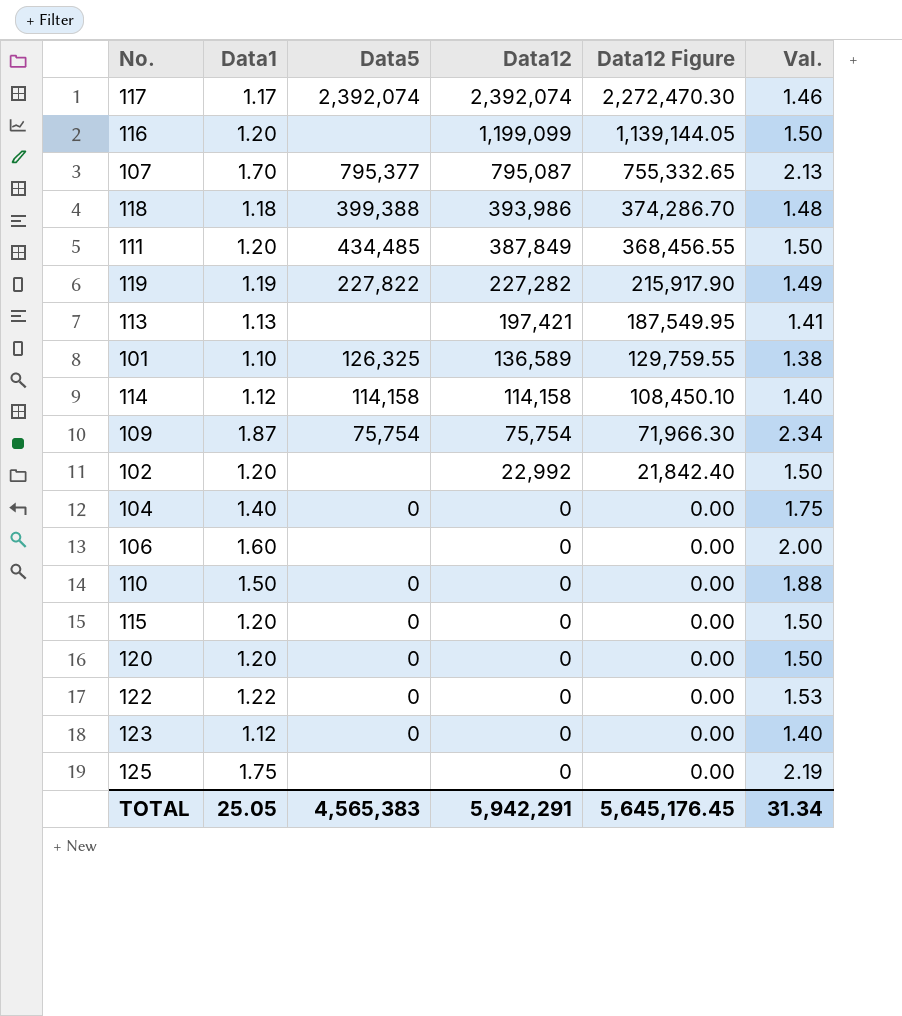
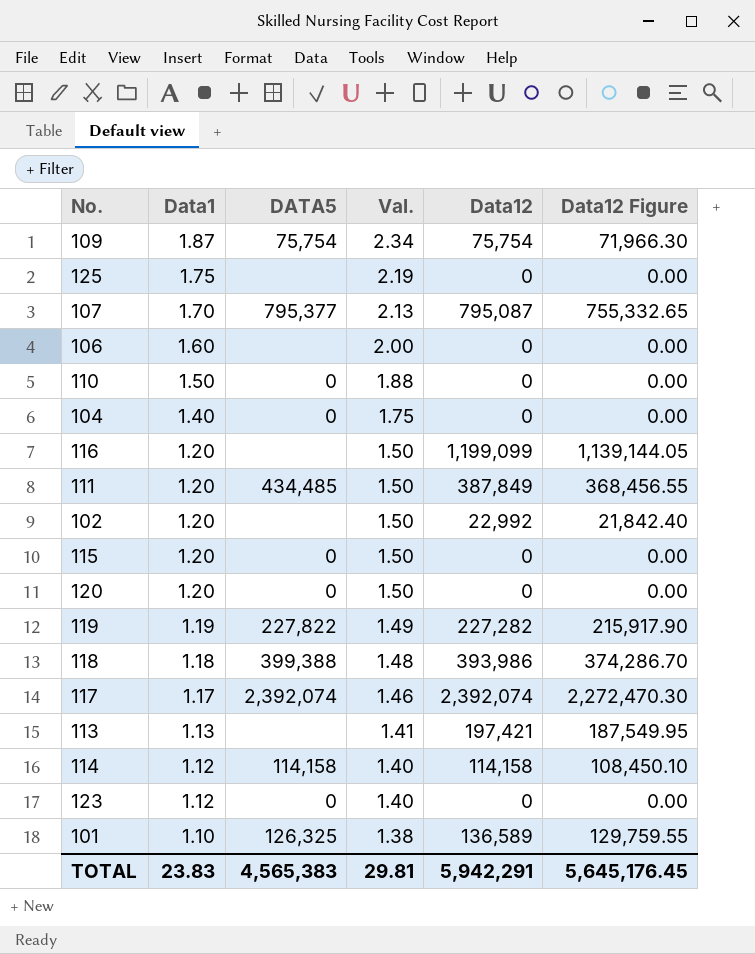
row order: Data12 descending -> Data1 descending
column name: Data5 -> DATA5
column Val. | position: 6 -> 4
row 122: 1.22 | 0 | 0 | 0.00 | 1.53 -> none
TOTAL | Data1: 25.05 -> 23.83
TOTAL | Val.: 31.34 -> 29.81

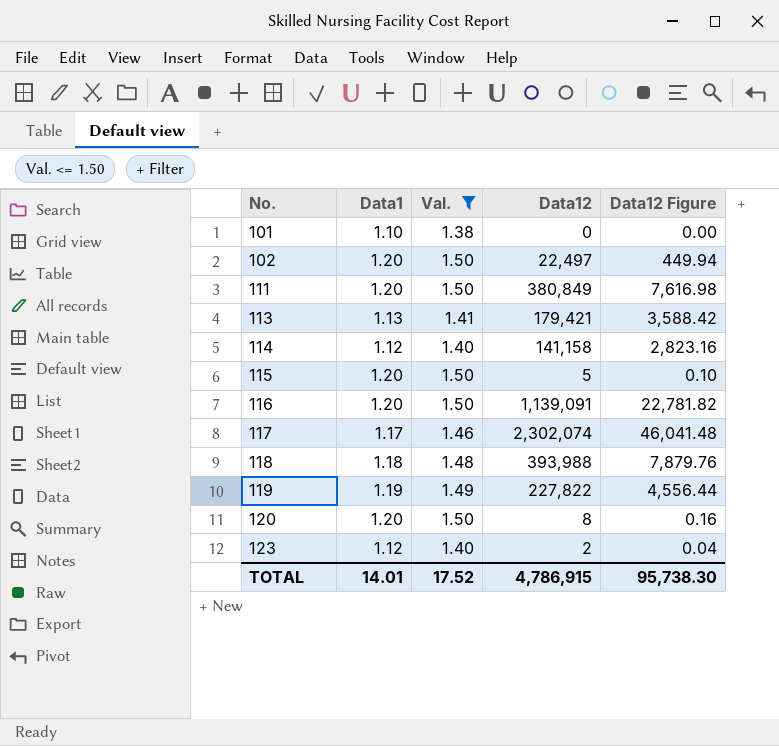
filter: none -> Val. <= 1.50
row order: Data1 descending -> No. ascending
column DATA5 | position: 3 -> none
column Data12 Figure | formula: [Data12] * 0.95 -> [Data12] * 0.02
101 | Data12: 136,589 -> 0
102 | Data12: 22,992 -> 22,497
111 | Data12: 387,849 -> 380,849
113 | Data12: 197,421 -> 179,421
114 | Data12: 114,158 -> 141,158
115 | Data12: 0 -> 5
116 | Data12: 1,199,099 -> 1,139,091
117 | Data12: 2,392,074 -> 2,302,074
118 | Data12: 393,986 -> 393,988
119 | Data12: 227,282 -> 227,822
120 | Data12: 0 -> 8
123 | Data12: 0 -> 2
TOTAL | Data1: 23.83 -> 14.01
TOTAL | Val.: 29.81 -> 17.52
TOTAL | Data12: 5,942,291 -> 4,786,915
TOTAL | Data12 Figure: 5,645,176.45 -> 95,738.30

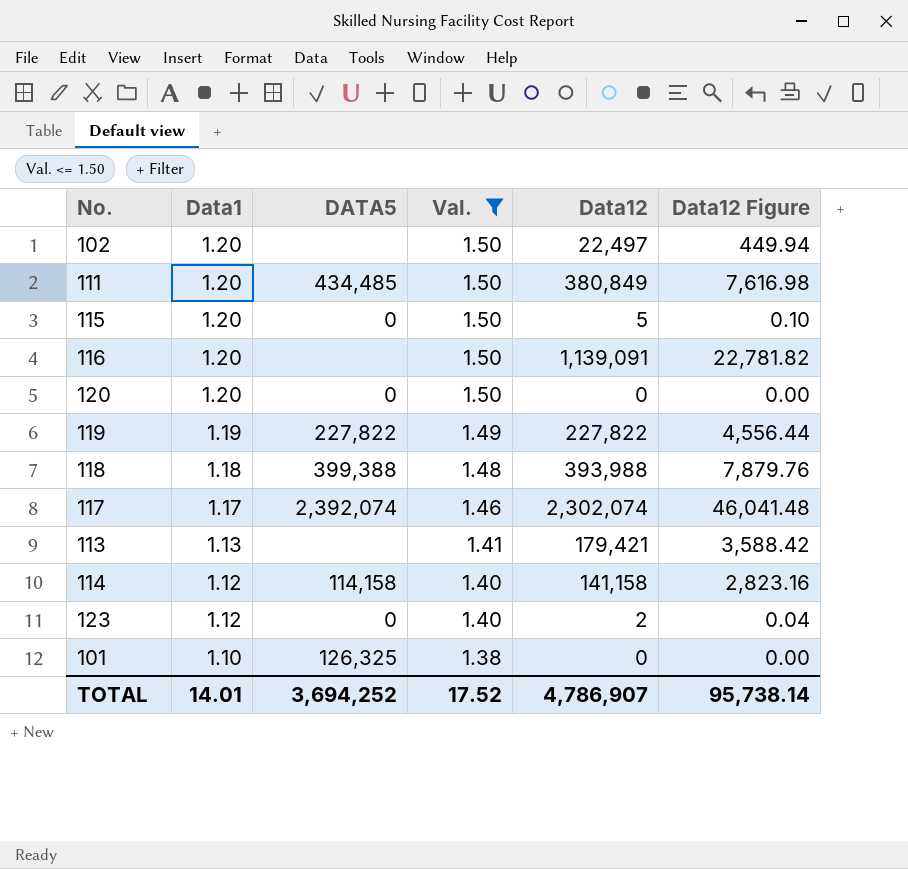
row order: No. ascending -> Data1 descending
column DATA5 | position: none -> 3
120 | Data12: 8 -> 0
120 | Data12 Figure: 0.16 -> 0.00
TOTAL | Data12: 4,786,915 -> 4,786,907
TOTAL | Data12 Figure: 95,738.30 -> 95,738.14

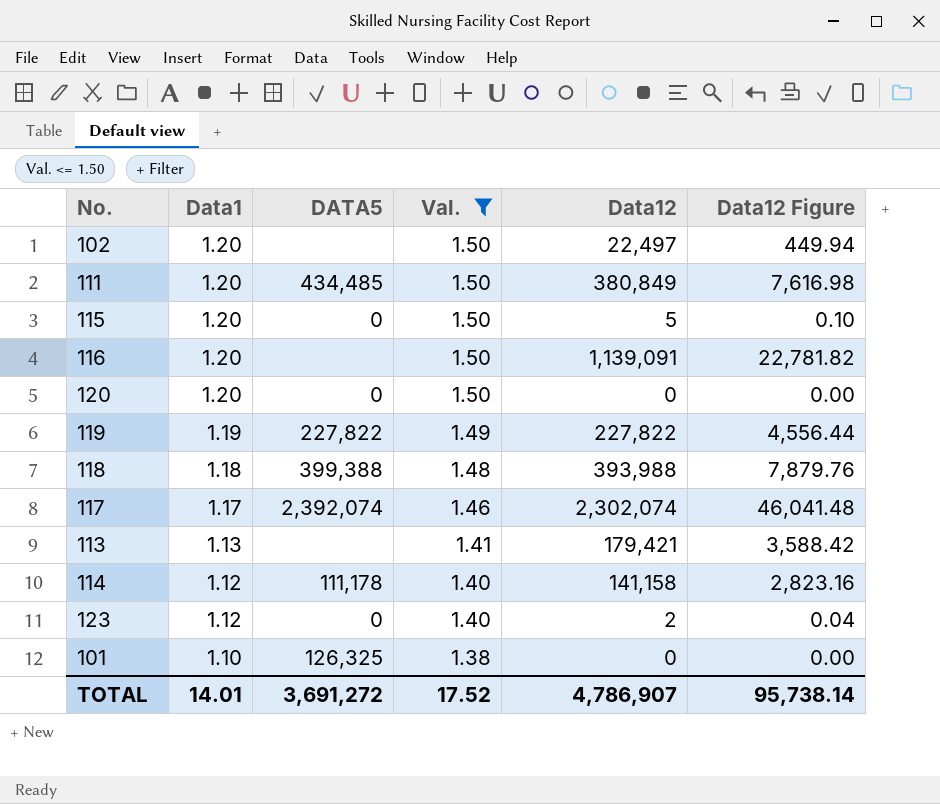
114 | DATA5: 114,158 -> 111,178
TOTAL | DATA5: 3,694,252 -> 3,691,272

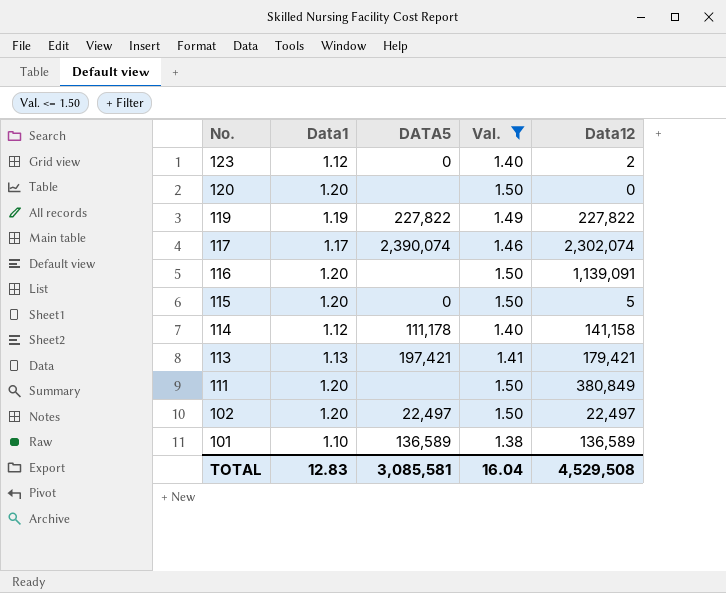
row order: Data1 descending -> No. descending
column Data12 Figure | formula: [Data12] * 0.02 -> none
row 118: 1.18 | 399,388 | 1.48 | 393,988 | 7,879.76 -> none
120 | DATA5: 0 -> none
117 | DATA5: 2,392,074 -> 2,390,074
113 | DATA5: none -> 197,421
111 | DATA5: 434,485 -> none
102 | DATA5: none -> 22,497
101 | DATA5: 126,325 -> 136,589
101 | Data12: 0 -> 136,589
TOTAL | Data1: 14.01 -> 12.83
TOTAL | DATA5: 3,691,272 -> 3,085,581
TOTAL | Val.: 17.52 -> 16.04
TOTAL | Data12: 4,786,907 -> 4,529,508

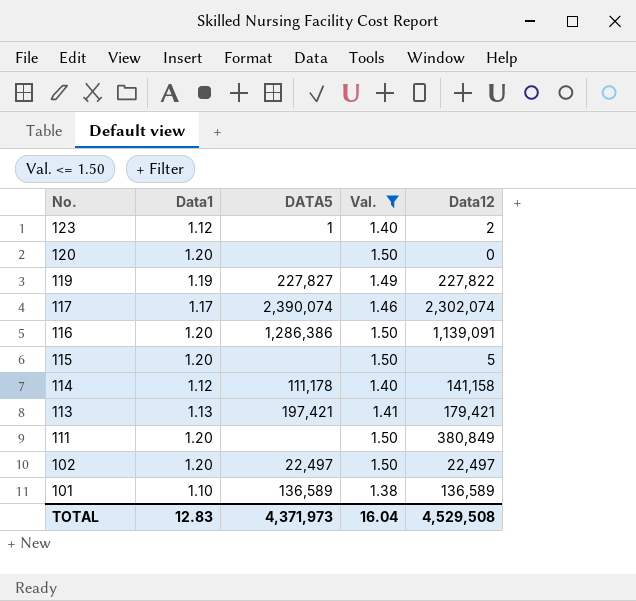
123 | DATA5: 0 -> 1
119 | DATA5: 227,822 -> 227,827
116 | DATA5: none -> 1,286,386
115 | DATA5: 0 -> none
TOTAL | DATA5: 3,085,581 -> 4,371,973

